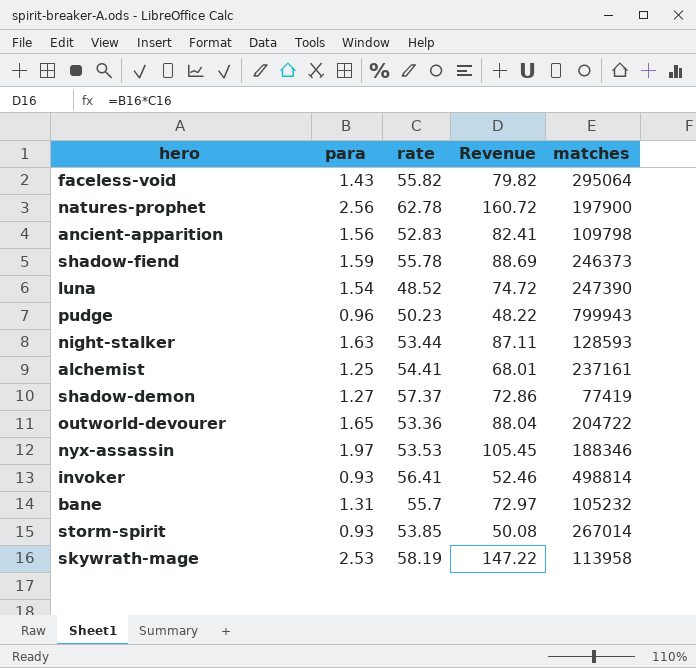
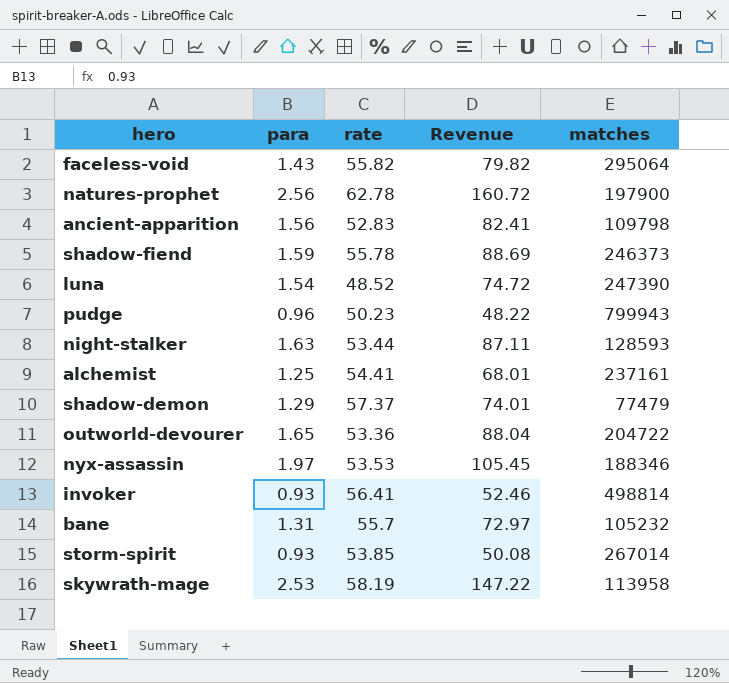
shadow-demon | para: 1.27 -> 1.29
shadow-demon | Revenue: 72.86 -> 74.01
shadow-demon | matches: 77419 -> 77479

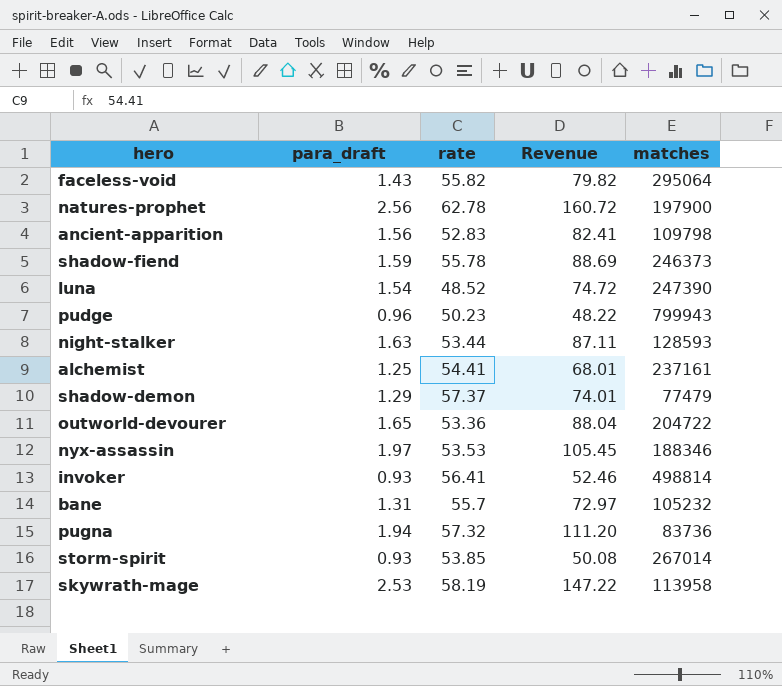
column name: para -> para_draft
row pugna: none -> 1.94 | 57.32 | 111.20 | 83736

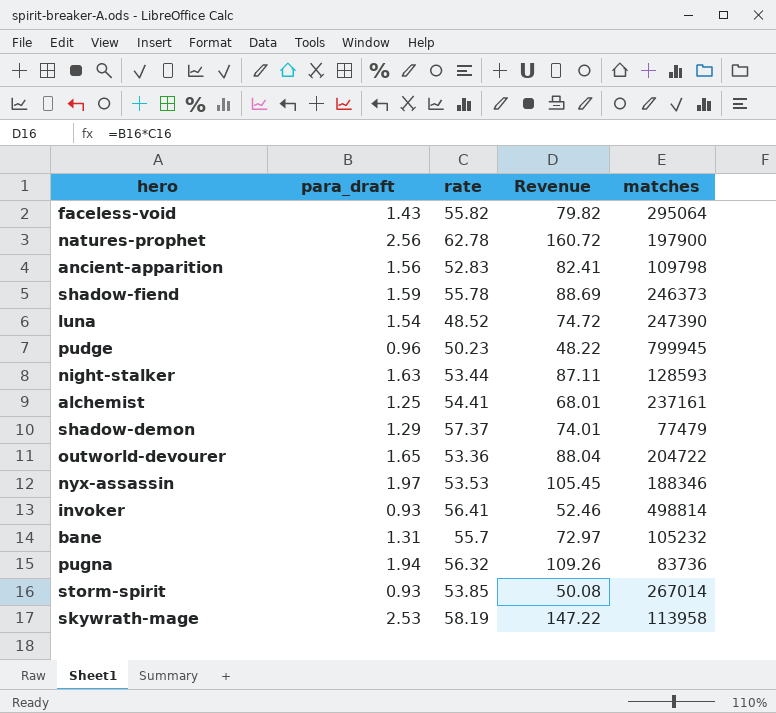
pudge | matches: 799943 -> 799945
pugna | rate: 57.32 -> 56.32
pugna | Revenue: 111.20 -> 109.26

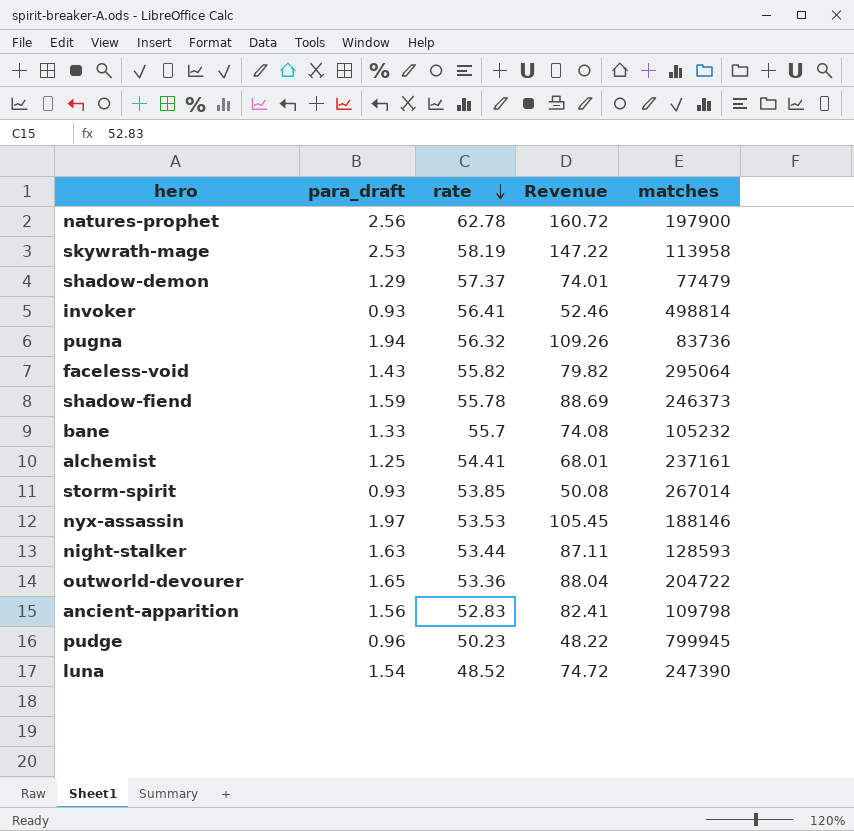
row order: none -> rate descending
bane | para_draft: 1.31 -> 1.33
bane | Revenue: 72.97 -> 74.08
nyx-assassin | matches: 188346 -> 188146

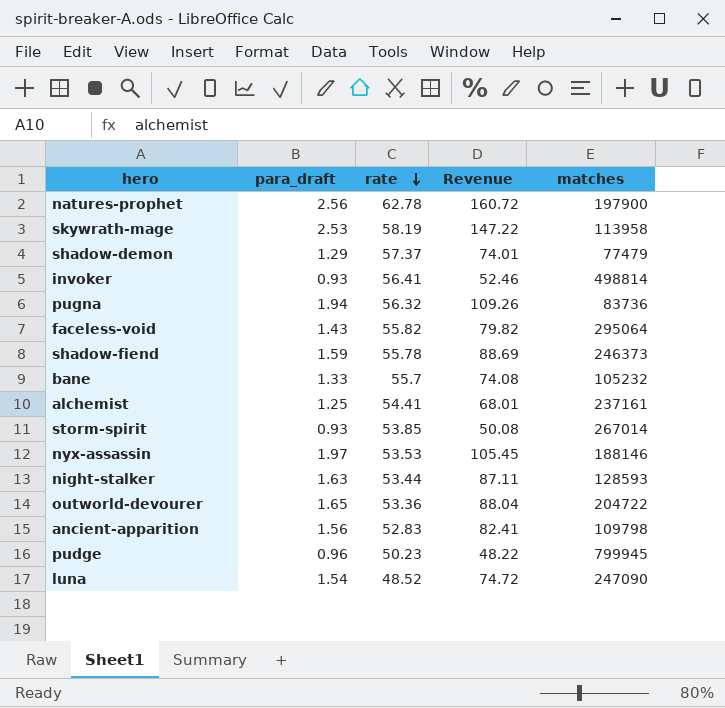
luna | matches: 247390 -> 247090

